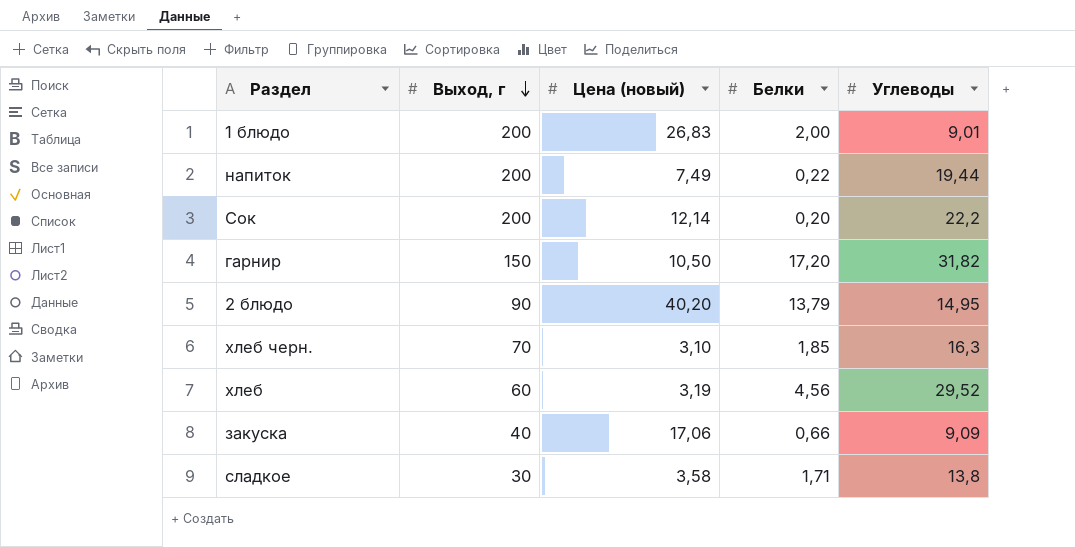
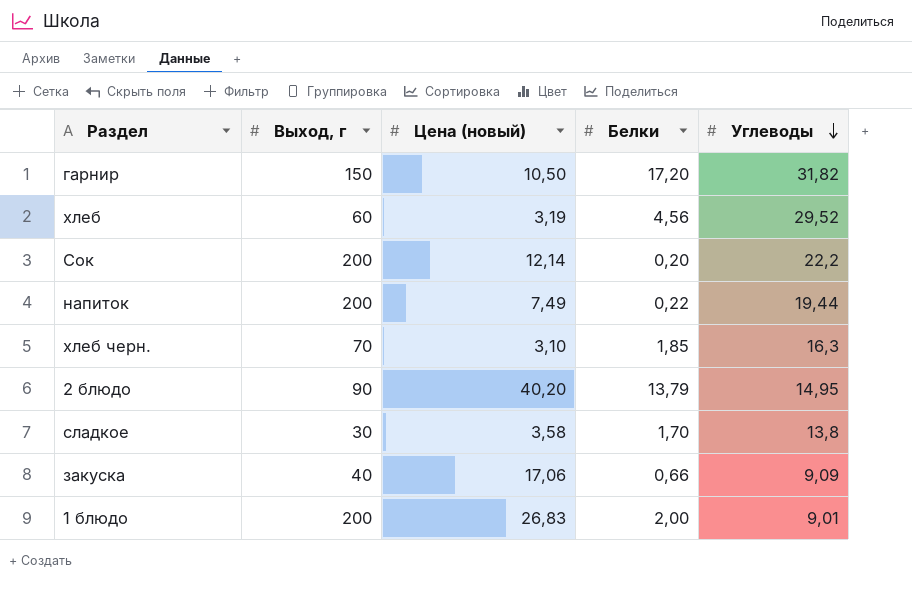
row order: Выход, г descending -> Углеводы descending
сладкое | Белки: 1,71 -> 1,70

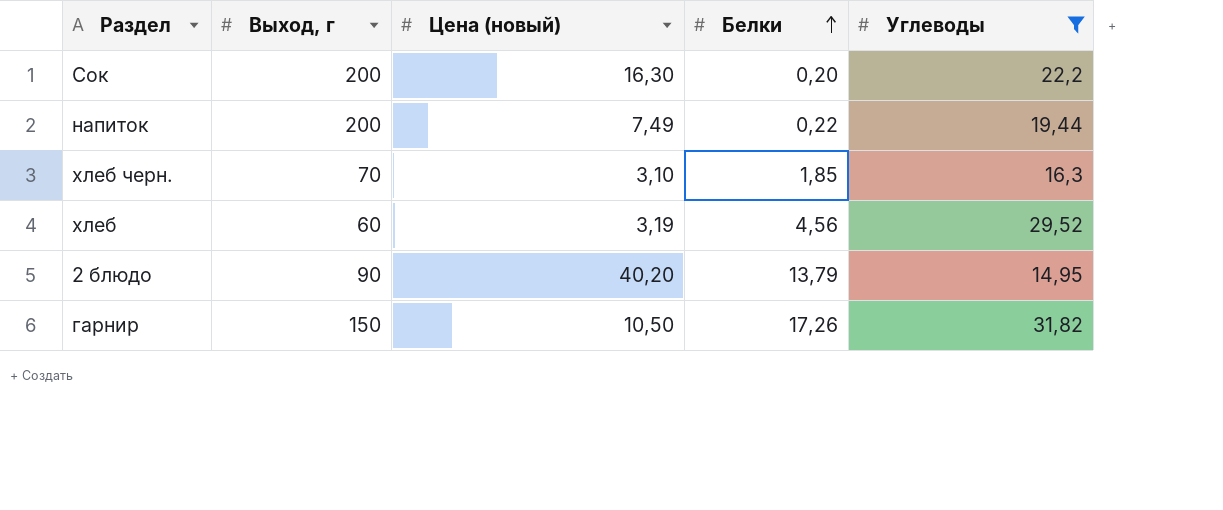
filter: none -> Углеводы >= 14,95
row order: Углеводы descending -> Белки ascending
Сок | Цена (новый): 12,14 -> 16,30
гарнир | Белки: 17,20 -> 17,26

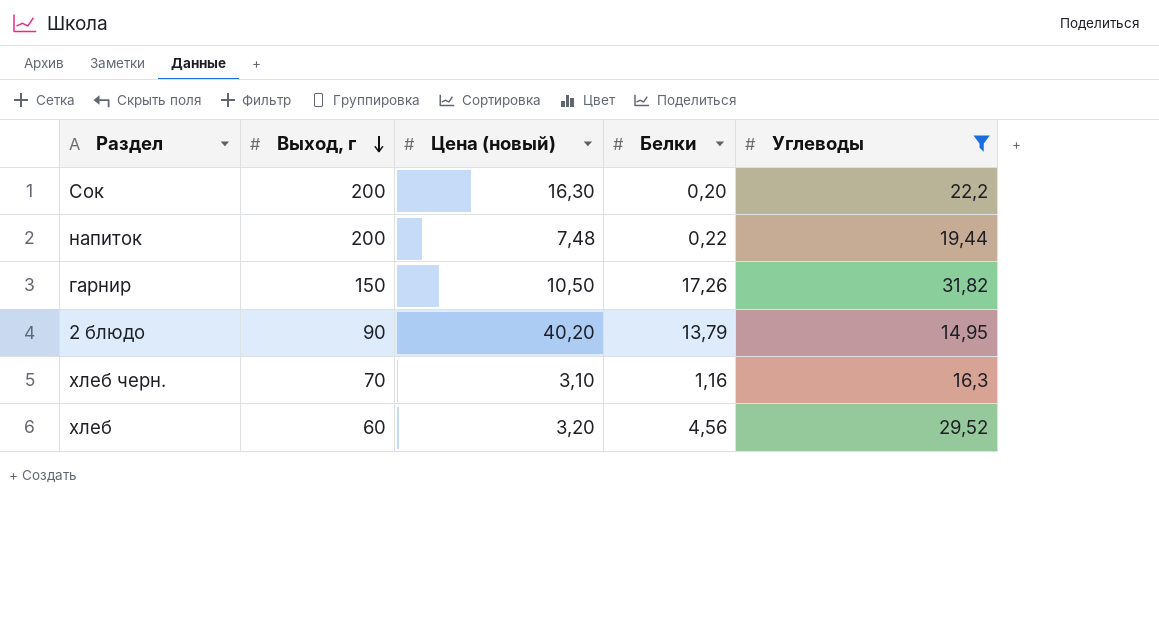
row order: Белки ascending -> Выход, г descending
напиток | Цена (новый): 7,49 -> 7,48
хлеб черн. | Белки: 1,85 -> 1,16
хлеб | Цена (новый): 3,19 -> 3,20

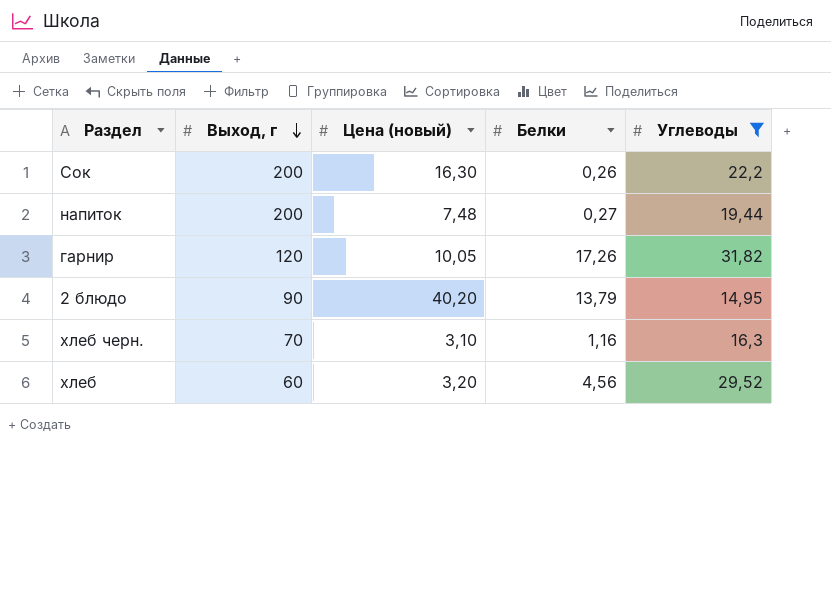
Сок | Белки: 0,20 -> 0,26
напиток | Белки: 0,22 -> 0,27
гарнир | Выход, г: 150 -> 120
гарнир | Цена (новый): 10,50 -> 10,05

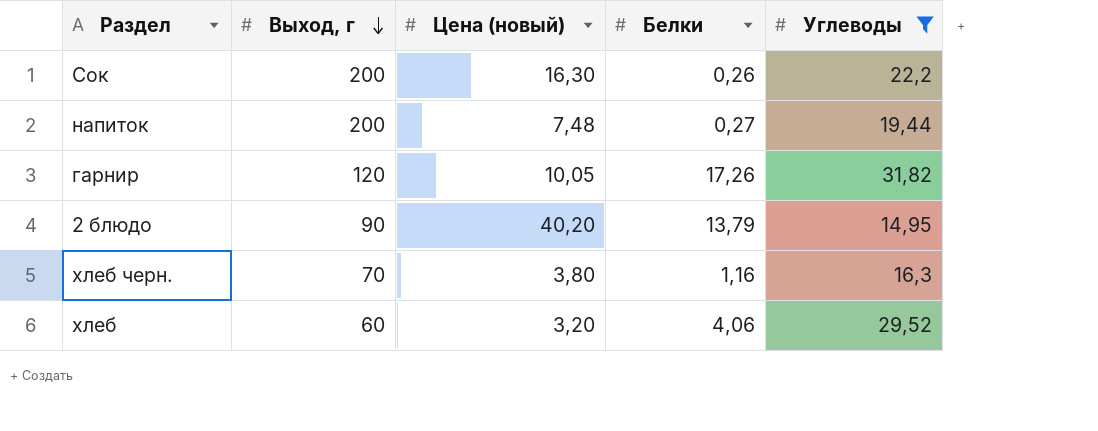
хлеб черн. | Цена (новый): 3,10 -> 3,80
хлеб | Белки: 4,56 -> 4,06

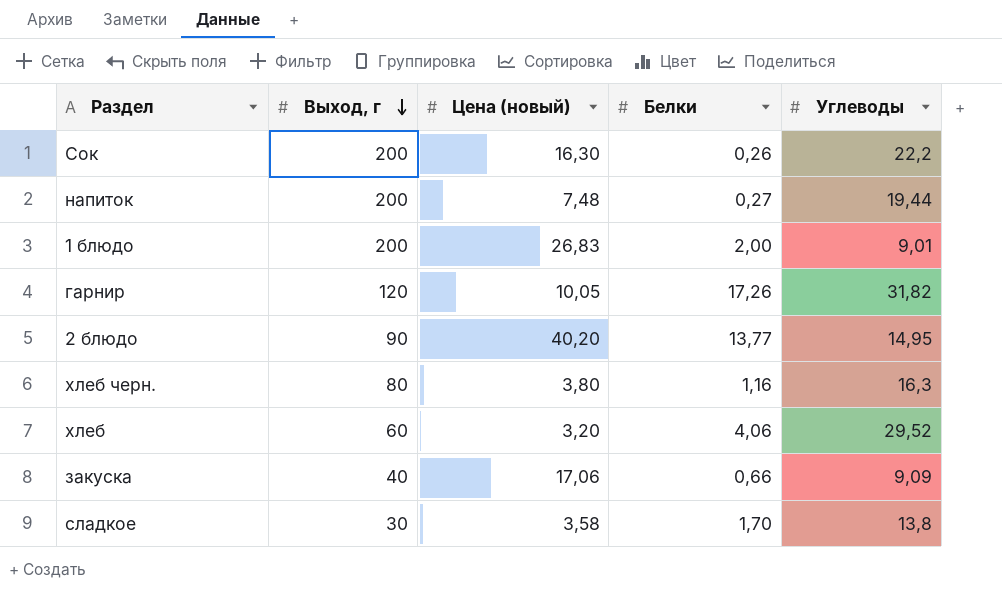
filter: Углеводы >= 14,95 -> none
2 блюдо | Белки: 13,79 -> 13,77
хлеб черн. | Выход, г: 70 -> 80

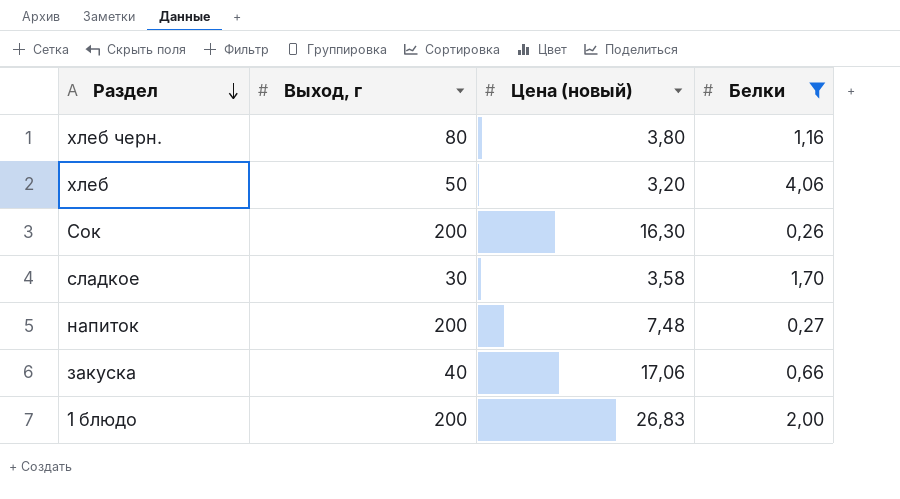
filter: none -> Белки <= 4,06
row order: Выход, г descending -> Раздел descending
column Углеводы | position: 5 -> none
хлеб | Выход, г: 60 -> 50

